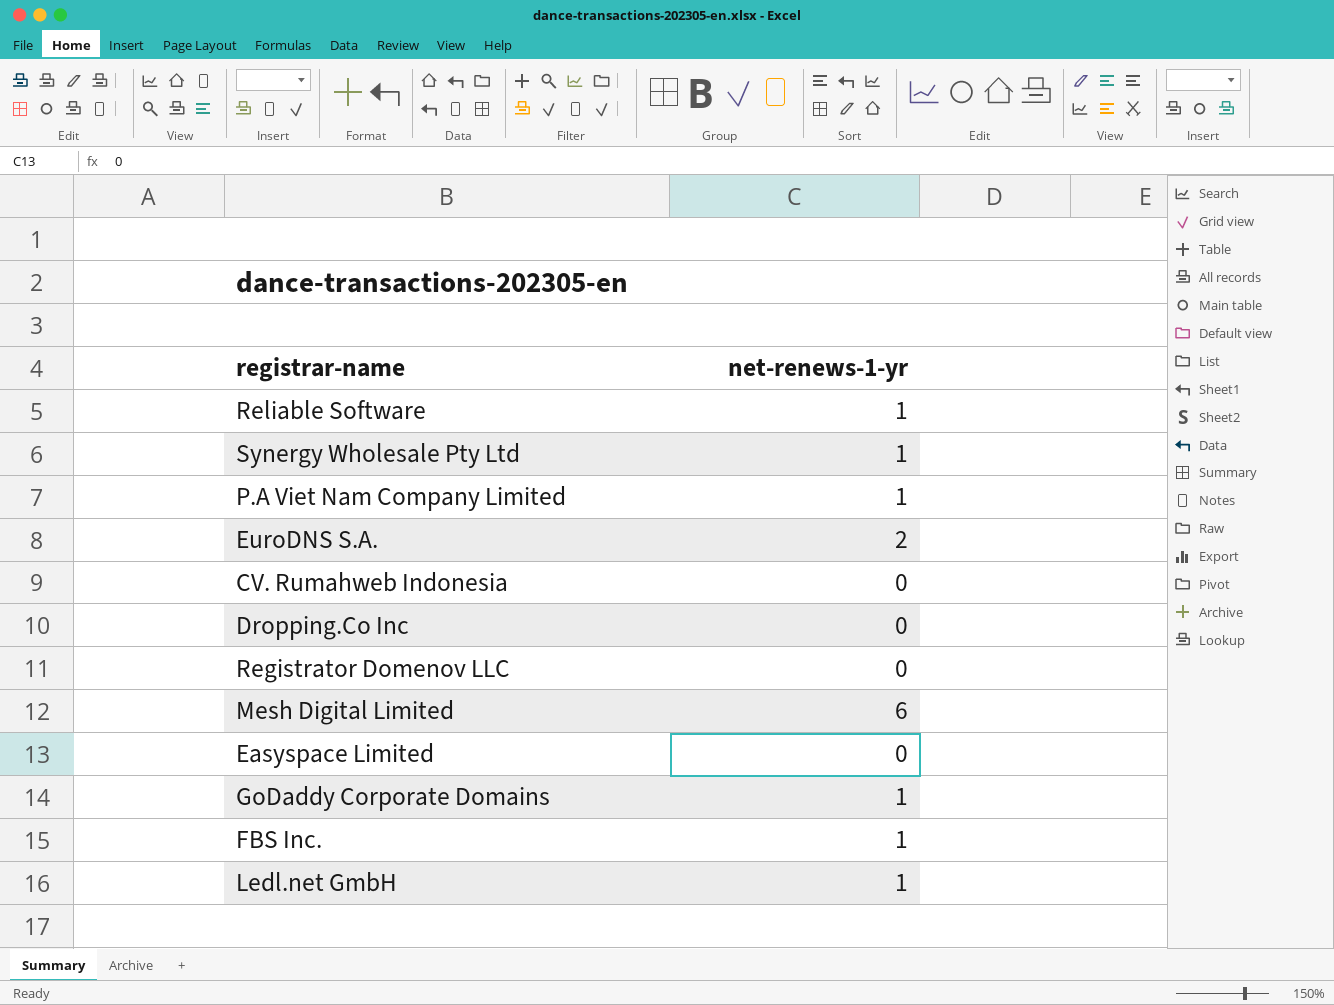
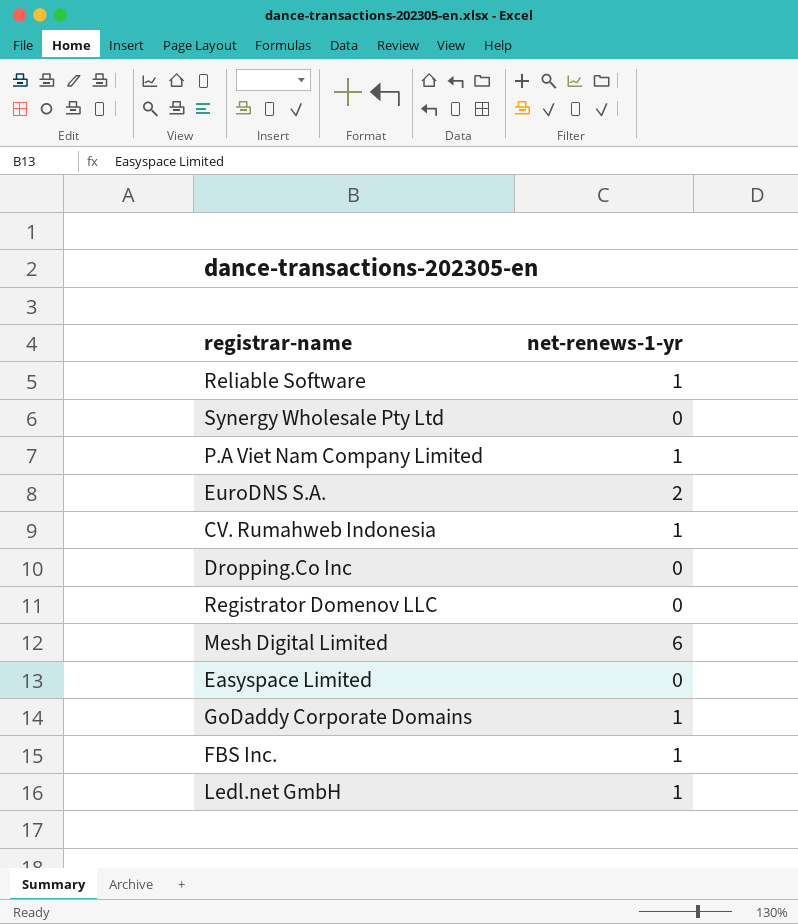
Synergy Wholesale Pty Ltd | net-renews-1-yr: 1 -> 0
CV. Rumahweb Indonesia | net-renews-1-yr: 0 -> 1

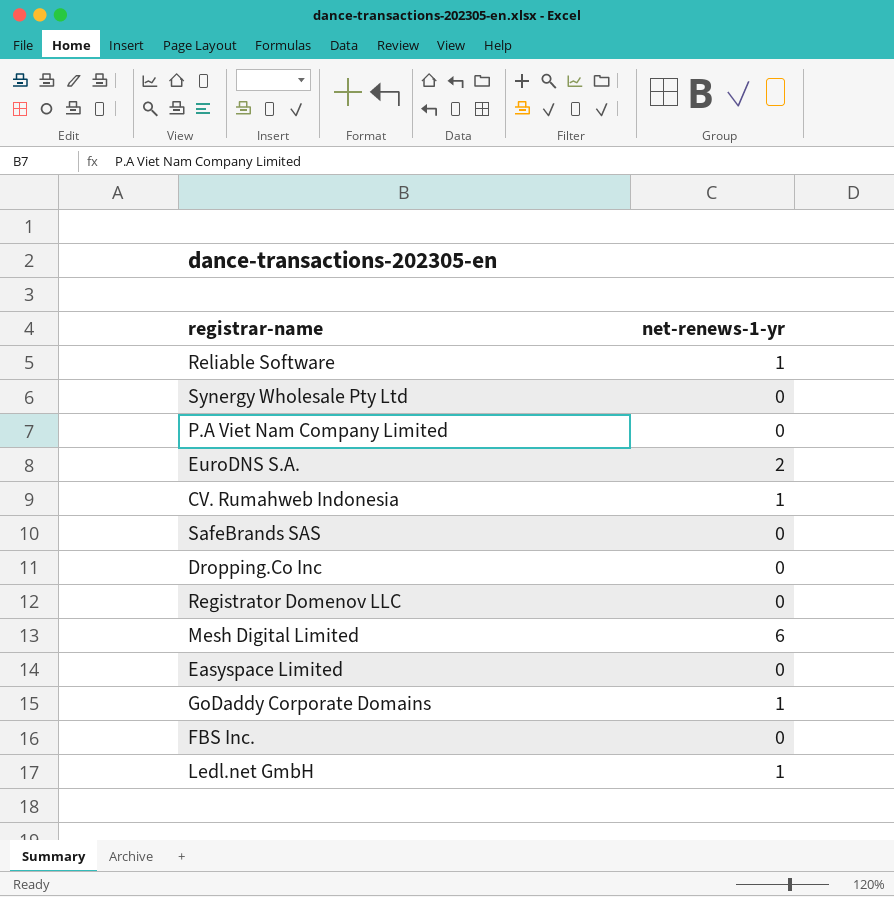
P.A Viet Nam Company Limited | net-renews-1-yr: 1 -> 0
row SafeBrands SAS: none -> 0
FBS Inc. | net-renews-1-yr: 1 -> 0

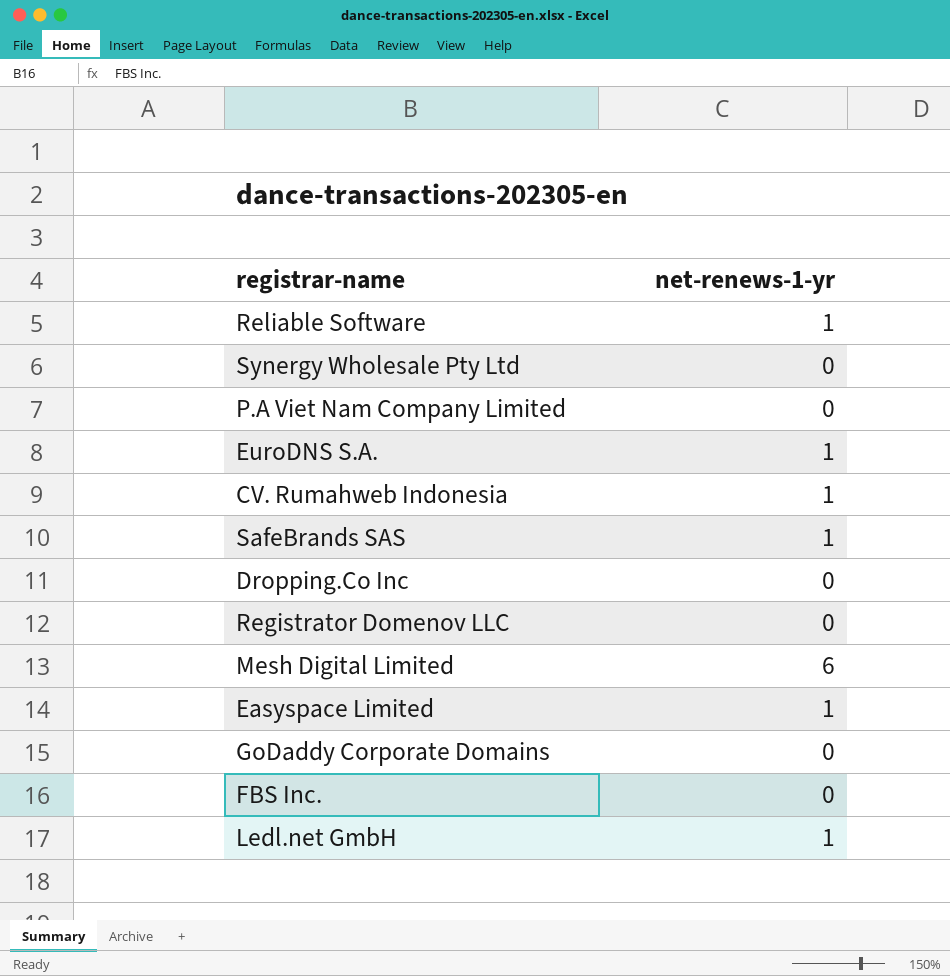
EuroDNS S.A. | net-renews-1-yr: 2 -> 1
SafeBrands SAS | net-renews-1-yr: 0 -> 1
Easyspace Limited | net-renews-1-yr: 0 -> 1
GoDaddy Corporate Domains | net-renews-1-yr: 1 -> 0

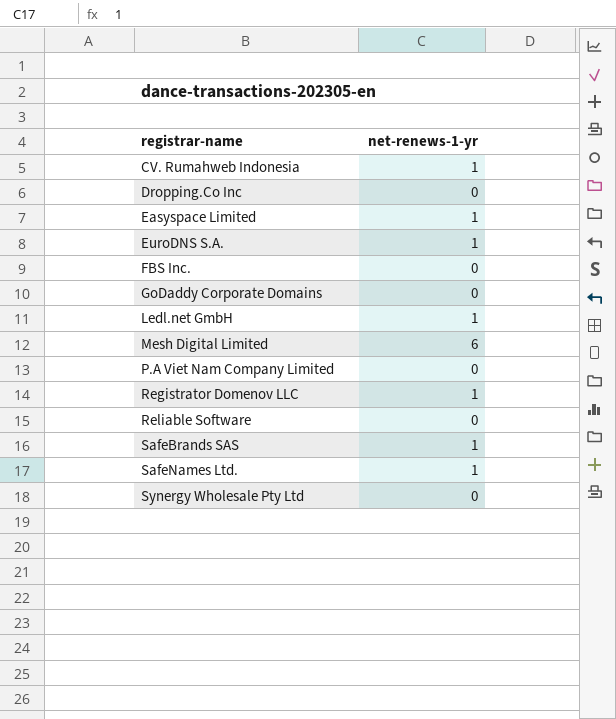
row order: none -> registrar-name ascending
Registrator Domenov LLC | net-renews-1-yr: 0 -> 1
Reliable Software | net-renews-1-yr: 1 -> 0
row SafeNames Ltd.: none -> 1

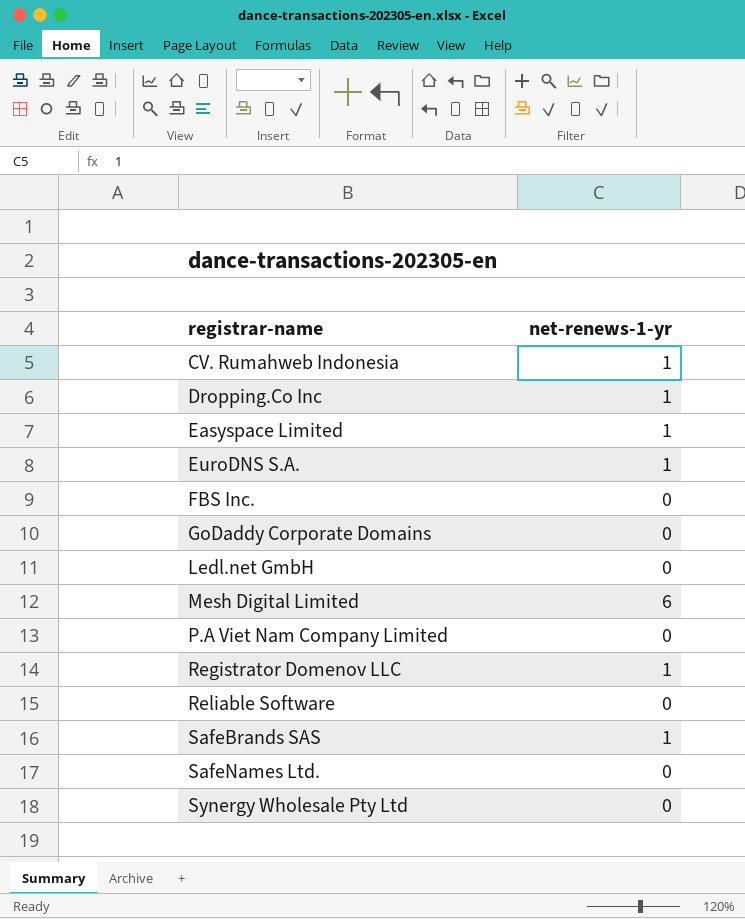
Dropping.Co Inc | net-renews-1-yr: 0 -> 1
Ledl.net GmbH | net-renews-1-yr: 1 -> 0
SafeNames Ltd. | net-renews-1-yr: 1 -> 0

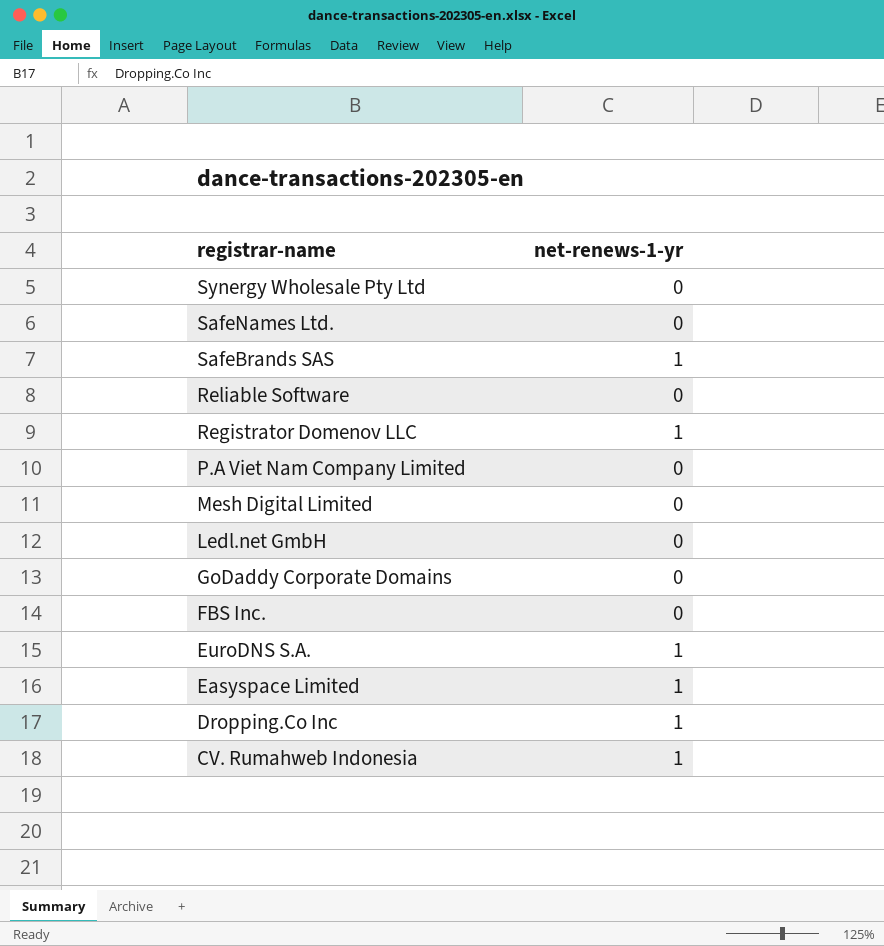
row order: registrar-name ascending -> registrar-name descending
Mesh Digital Limited | net-renews-1-yr: 6 -> 0

